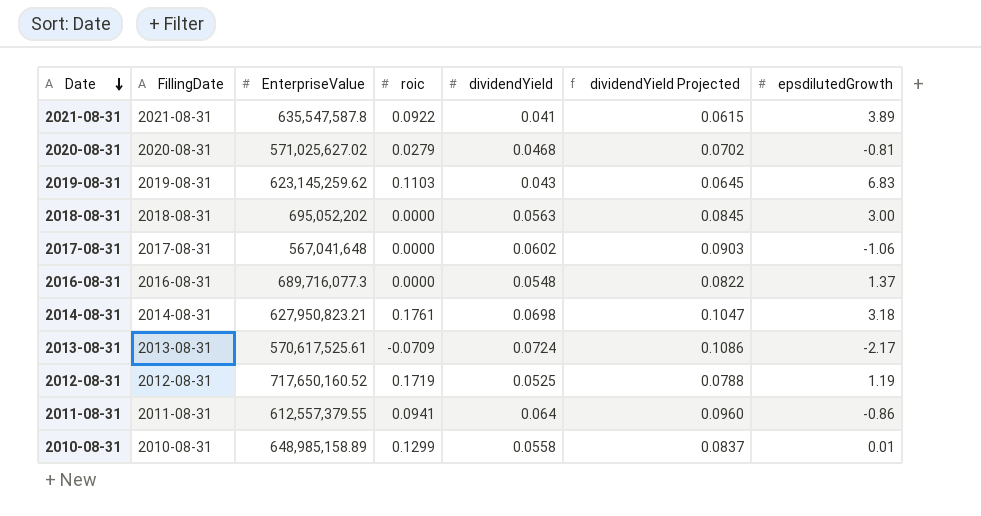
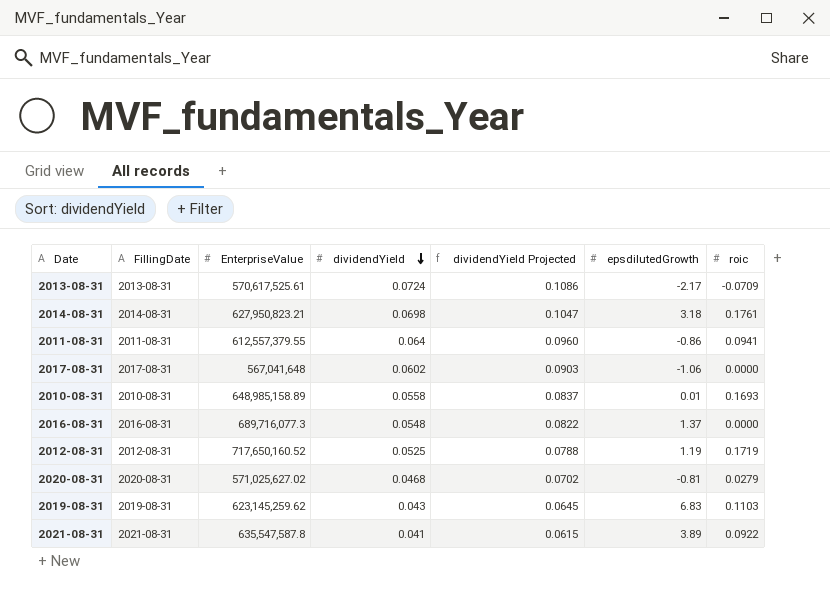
row order: Date descending -> dividendYield descending
column roic | position: 4 -> 7
row 2018-08-31: 2018-08-31 | 695,052,202 | 0.0000 | 0.0563 | 0.0845 | 3.00 -> none
2010-08-31 | roic: 0.1299 -> 0.1693

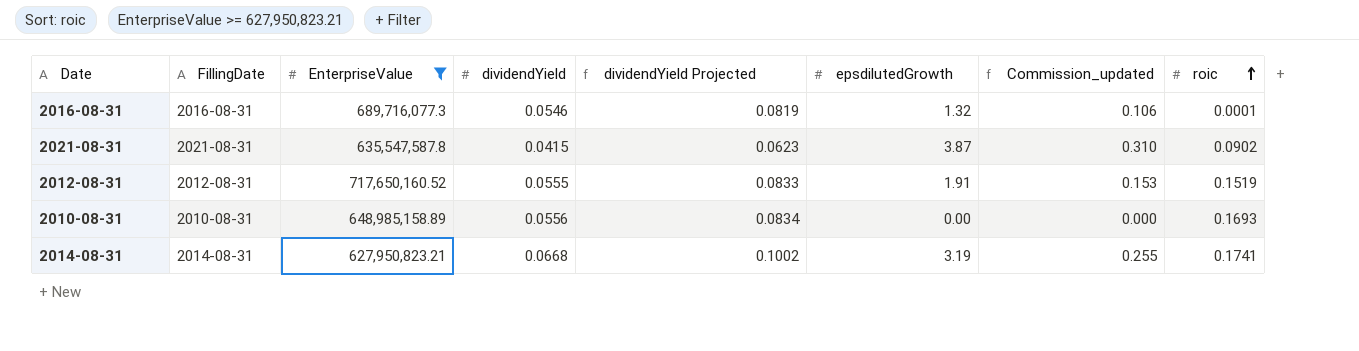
filter: none -> EnterpriseValue >= 627,950,823.21
row order: dividendYield descending -> roic ascending
column Commission_updated | formula: none -> [epsdilutedGrowth] * 0.08
2016-08-31 | dividendYield: 0.0548 -> 0.0546
2016-08-31 | dividendYield Projected: 0.0822 -> 0.0819
2016-08-31 | epsdilutedGrowth: 1.37 -> 1.32
2016-08-31 | roic: 0.0000 -> 0.0001
2021-08-31 | dividendYield: 0.041 -> 0.0415
2021-08-31 | dividendYield Projected: 0.0615 -> 0.0623
2021-08-31 | epsdilutedGrowth: 3.89 -> 3.87
2021-08-31 | roic: 0.0922 -> 0.0902
2012-08-31 | dividendYield: 0.0525 -> 0.0555
2012-08-31 | dividendYield Projected: 0.0788 -> 0.0833
2012-08-31 | epsdilutedGrowth: 1.19 -> 1.91
2012-08-31 | roic: 0.1719 -> 0.1519
2010-08-31 | dividendYield: 0.0558 -> 0.0556
2010-08-31 | dividendYield Projected: 0.0837 -> 0.0834
2010-08-31 | epsdilutedGrowth: 0.01 -> 0.00
2014-08-31 | dividendYield: 0.0698 -> 0.0668
2014-08-31 | dividendYield Projected: 0.1047 -> 0.1002
2014-08-31 | epsdilutedGrowth: 3.18 -> 3.19
2014-08-31 | roic: 0.1761 -> 0.1741

